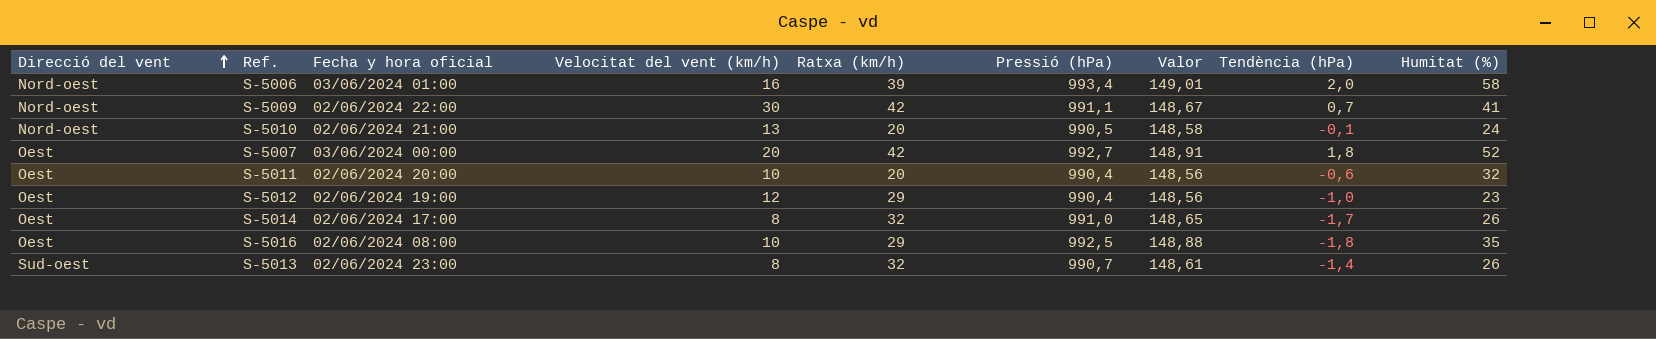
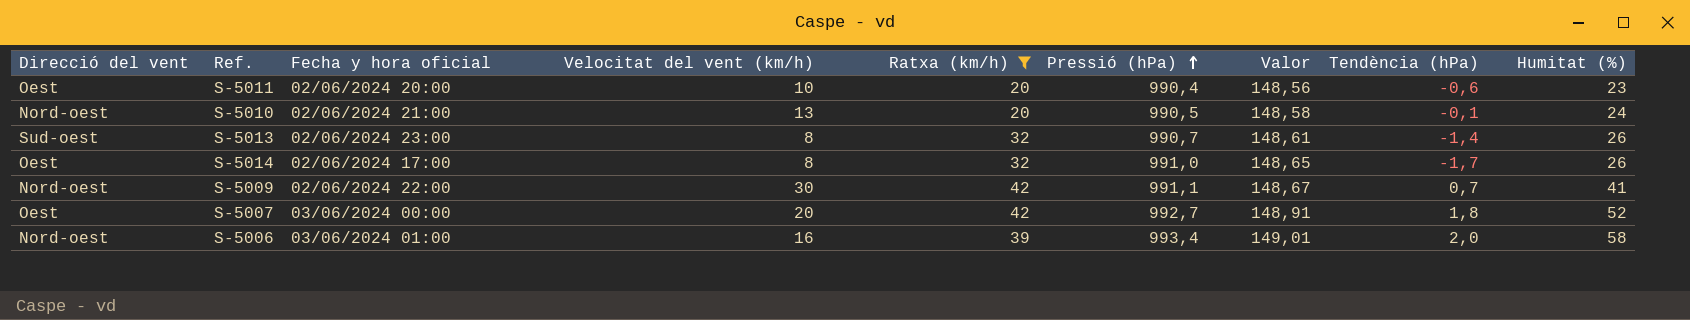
filter: none -> Ratxa (km/h) != 29
row order: Direcció del vent ascending -> Pressió (hPa) ascending
S-5011 | Humitat (%): 32 -> 23

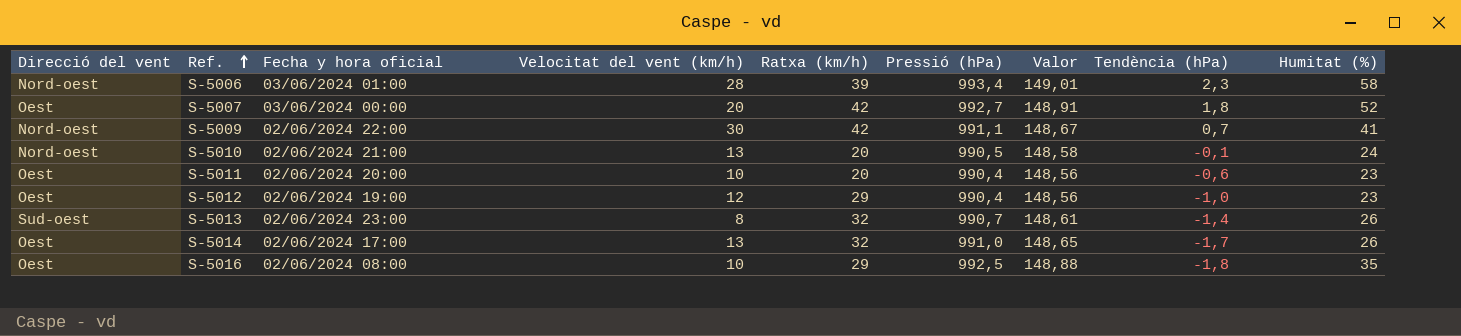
filter: Ratxa (km/h) != 29 -> none
row order: Pressió (hPa) ascending -> Ref. ascending
S-5006 | Velocitat del vent (km/h): 16 -> 28
S-5006 | Tendència (hPa): 2,0 -> 2,3
S-5014 | Velocitat del vent (km/h): 8 -> 13

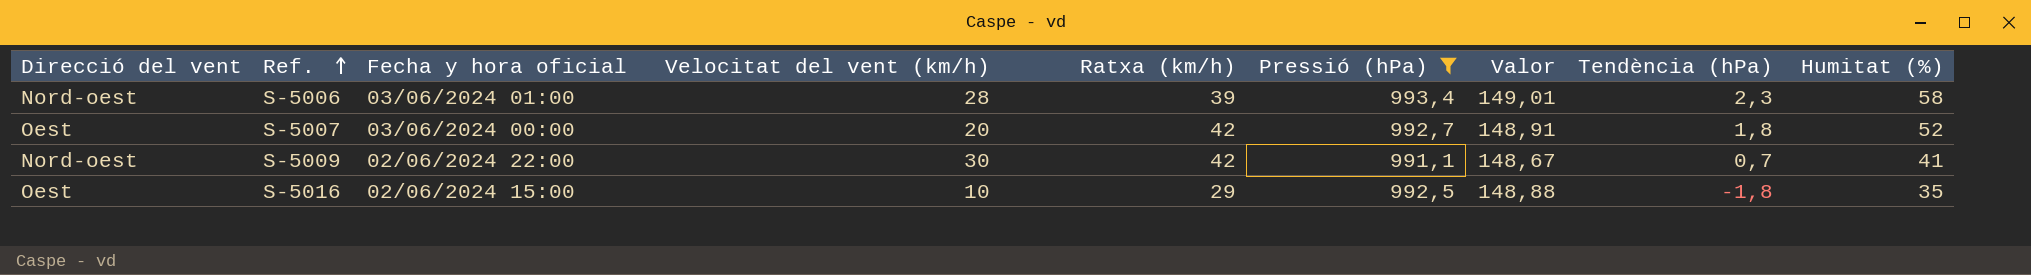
filter: none -> Pressió (hPa) >= 991,1
S-5016 | Fecha y hora oficial: 02/06/2024 08:00 -> 02/06/2024 15:00

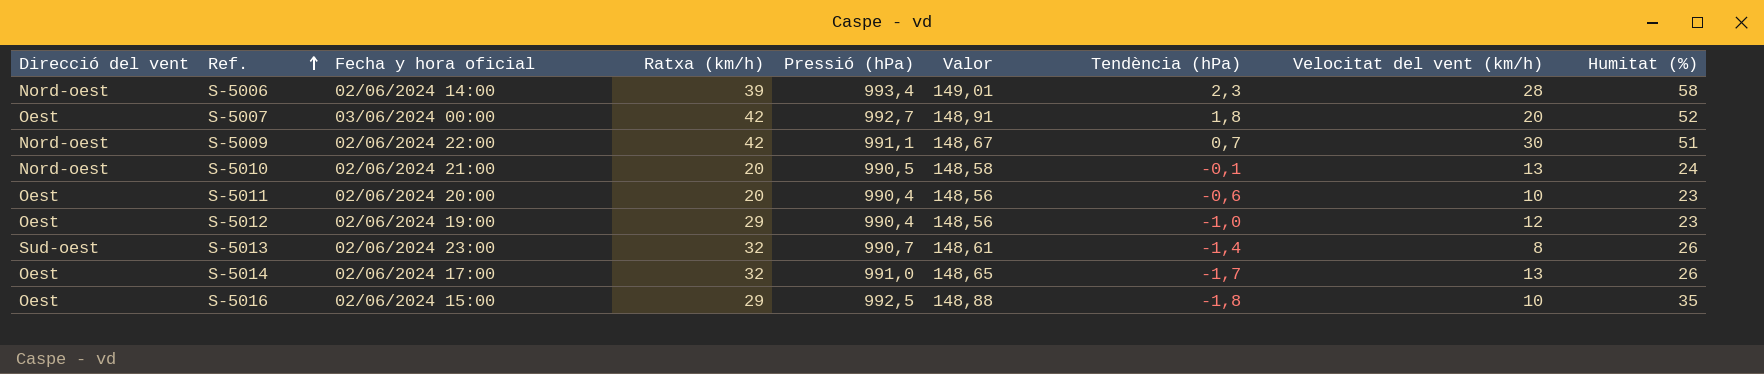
filter: Pressió (hPa) >= 991,1 -> none
column Velocitat del vent (km/h) | position: 4 -> 8
S-5006 | Fecha y hora oficial: 03/06/2024 01:00 -> 02/06/2024 14:00
S-5009 | Humitat (%): 41 -> 51

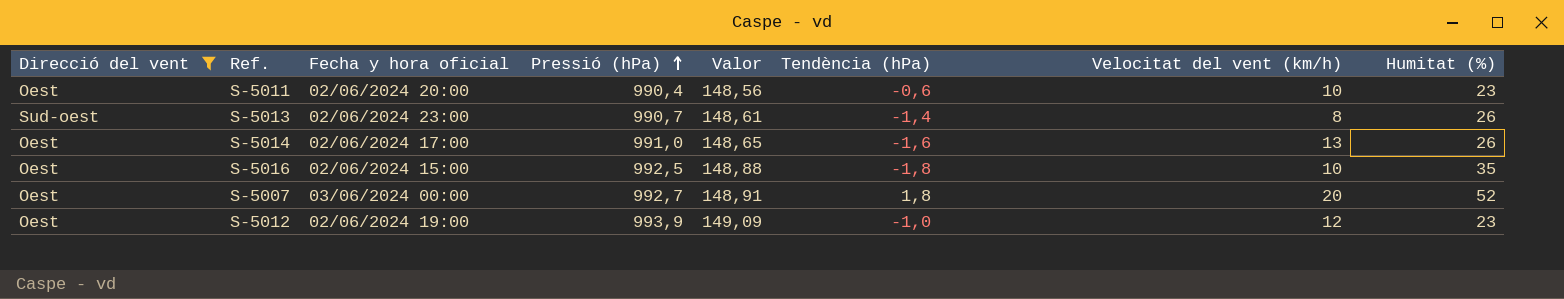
filter: none -> Direcció del vent != Nord-oest
row order: Ref. ascending -> Pressió (hPa) ascending
column Ratxa (km/h) | position: 4 -> none
S-5014 | Tendència (hPa): -1,7 -> -1,6
S-5012 | Pressió (hPa): 990,4 -> 993,9
S-5012 | Valor: 148,56 -> 149,09

